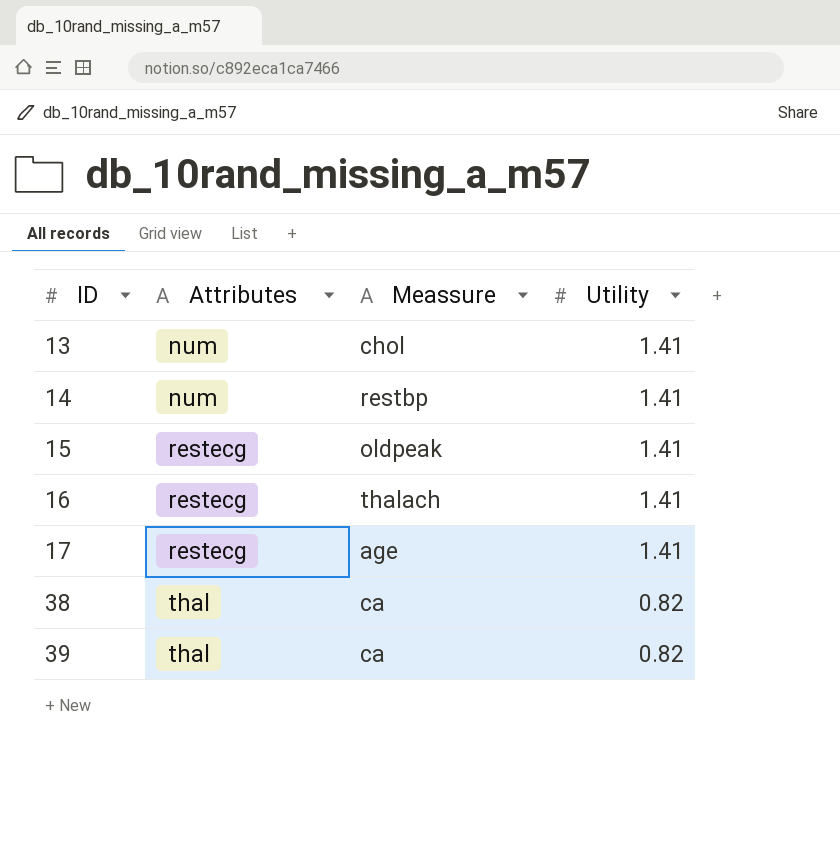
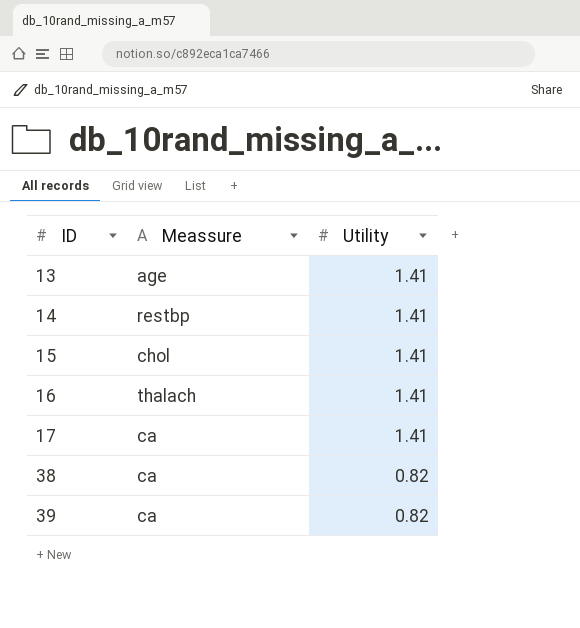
column Attributes | position: 2 -> none
13 | Meassure: chol -> age
15 | Meassure: oldpeak -> chol
17 | Meassure: age -> ca

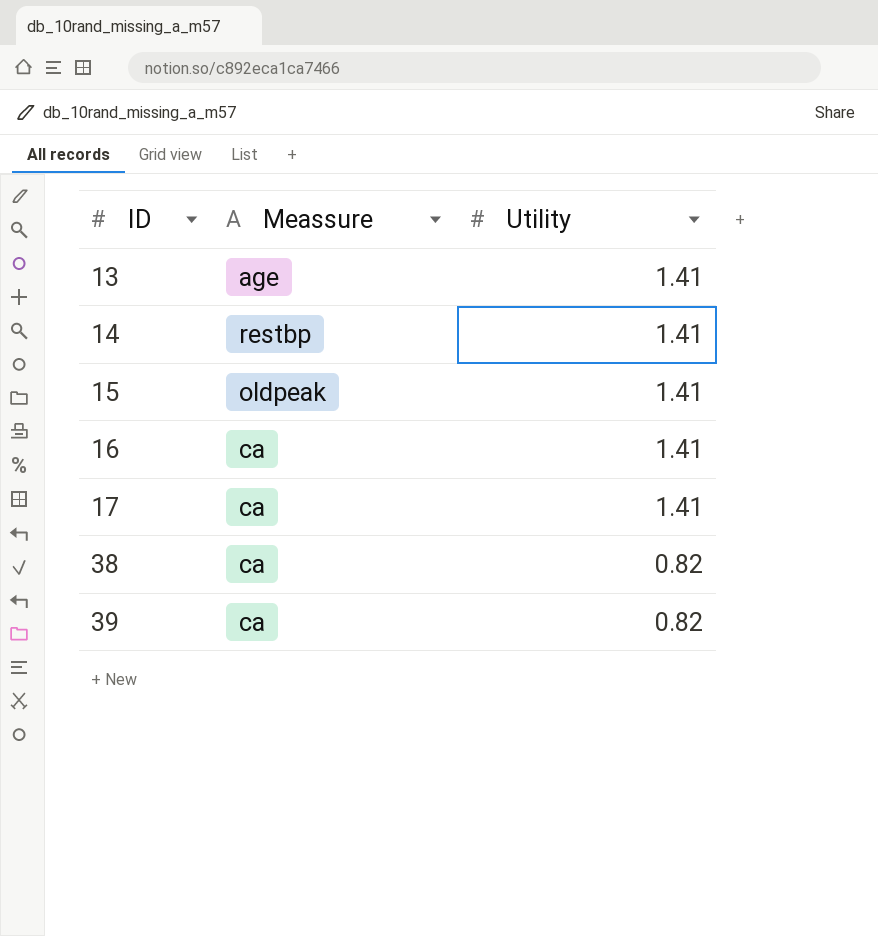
15 | Meassure: chol -> oldpeak
16 | Meassure: thalach -> ca

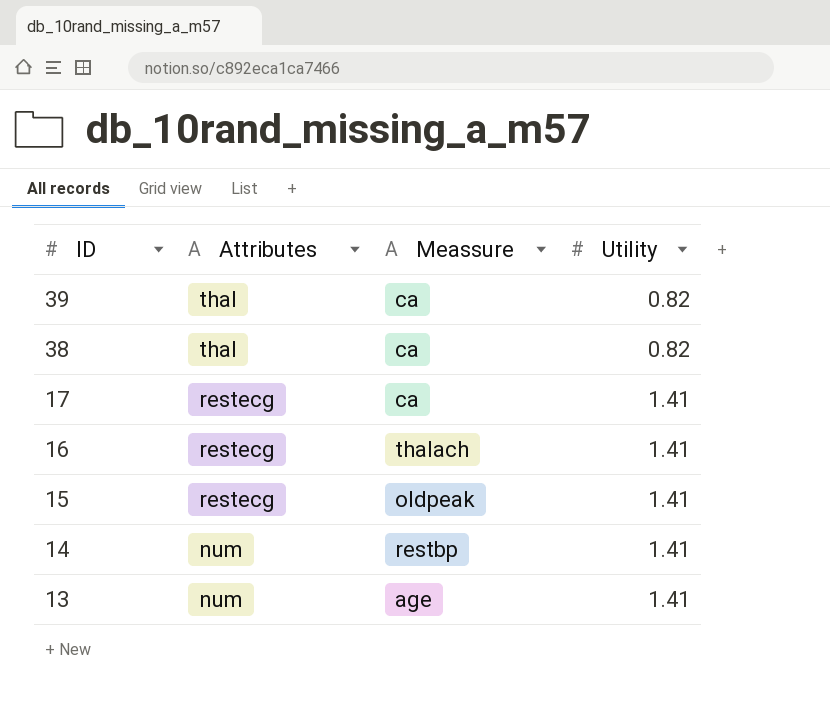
row order: ID ascending -> ID descending
column Attributes | position: none -> 2
16 | Meassure: ca -> thalach

